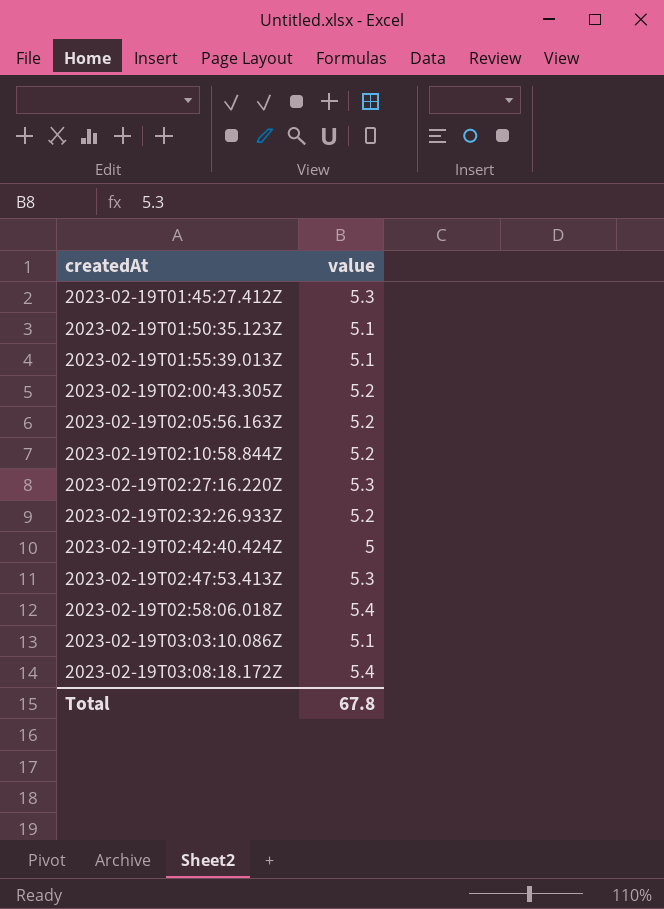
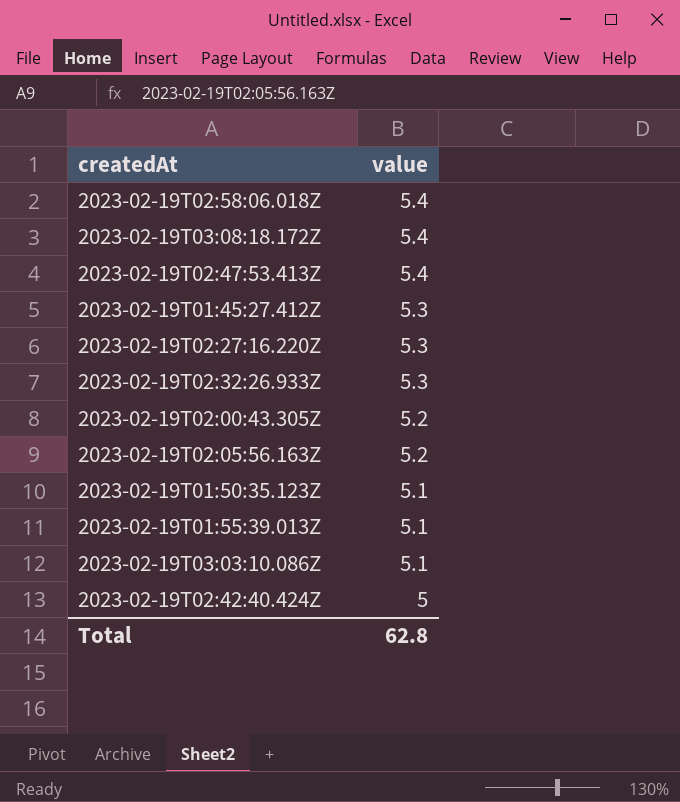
row order: createdAt ascending -> value descending
row 2023-02-19T02:10:58.844Z: 5.2 -> none
2023-02-19T02:47:53.413Z | value: 5.3 -> 5.4
2023-02-19T02:32:26.933Z | value: 5.2 -> 5.3
Total | value: 67.8 -> 62.8

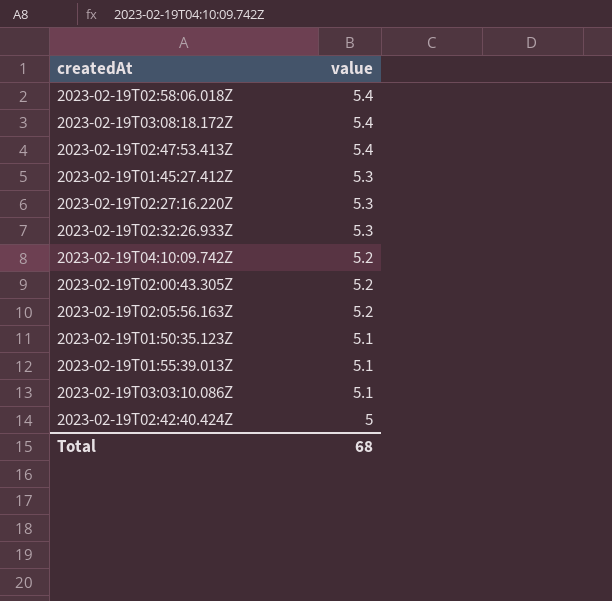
row 2023-02-19T04:10:09.742Z: none -> 5.2
Total | value: 62.8 -> 68

